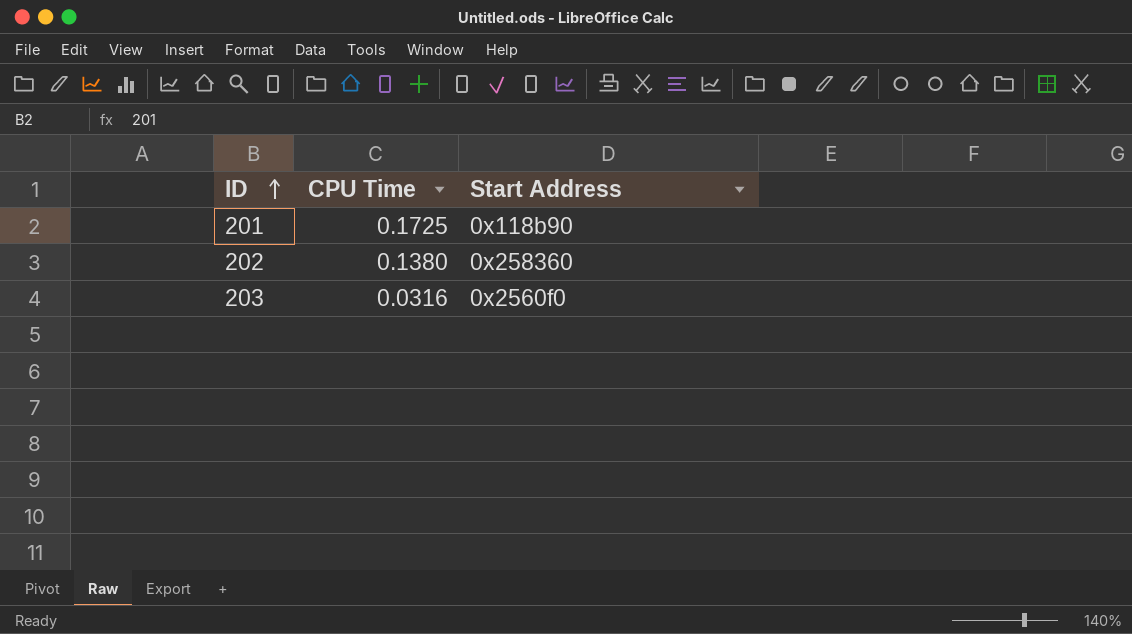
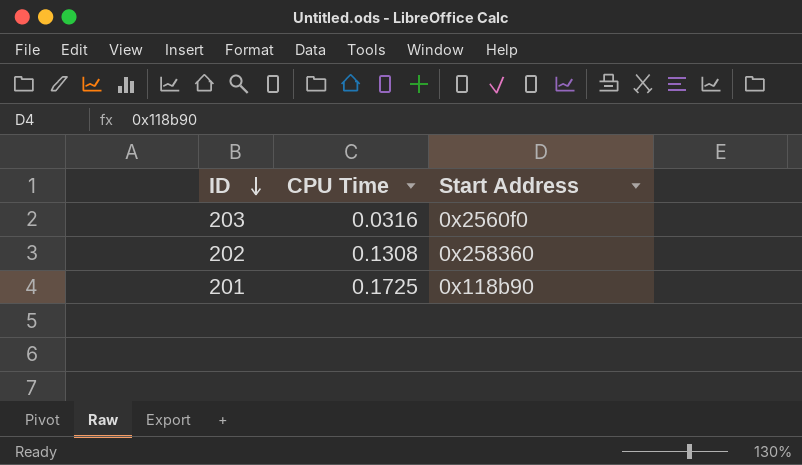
row order: ID ascending -> ID descending
202 | CPU Time: 0.1380 -> 0.1308

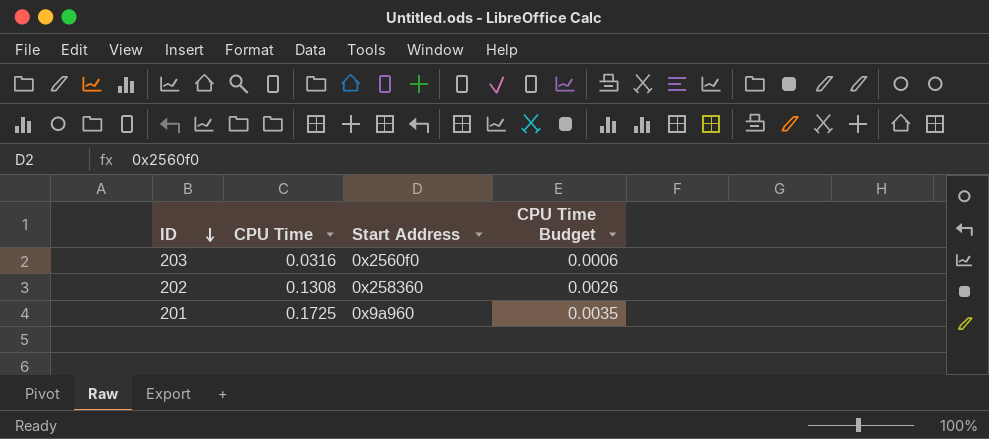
column CPU Time Budget | formula: none -> [CPU Time] * 0.02
201 | Start Address: 0x118b90 -> 0x9a960

